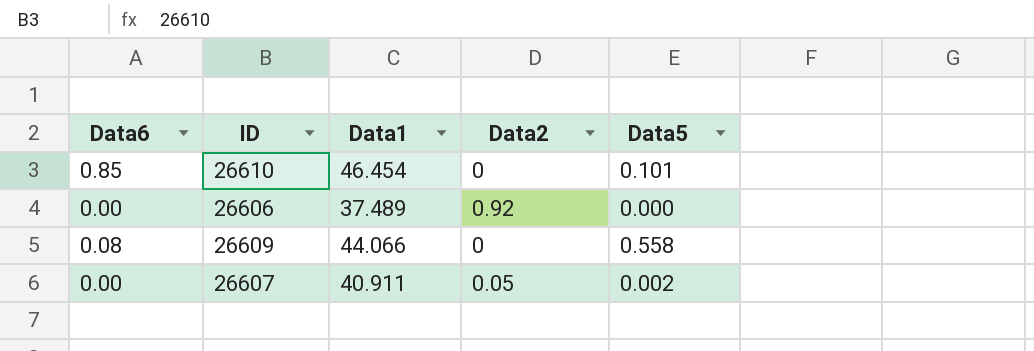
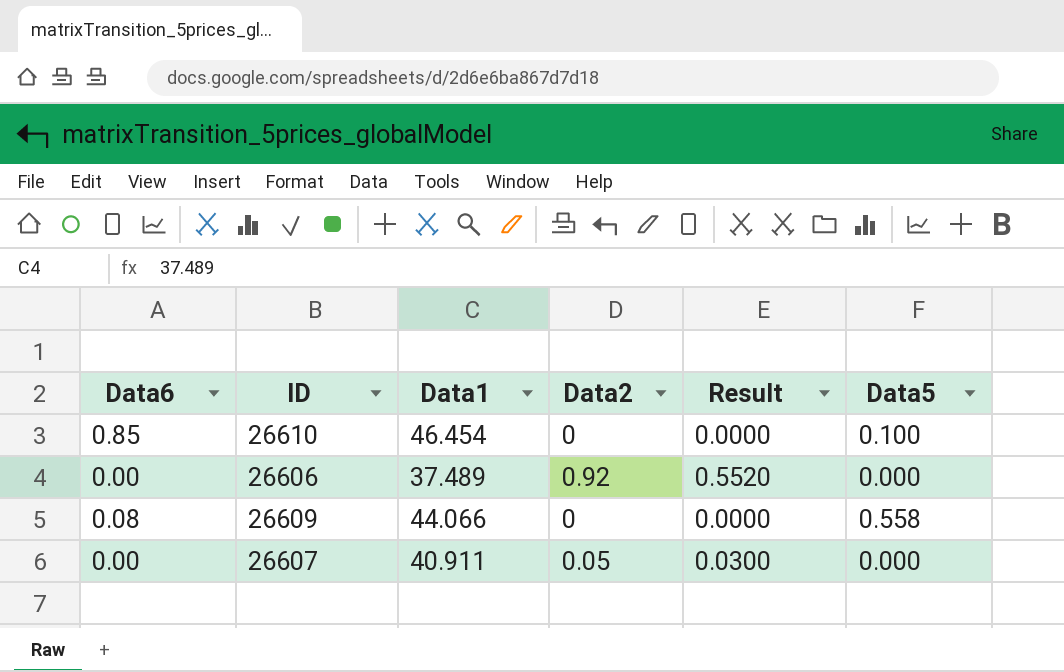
column Result | formula: none -> [Data2] * 0.6
26610 | Data5: 0.101 -> 0.100
26607 | Data5: 0.002 -> 0.000

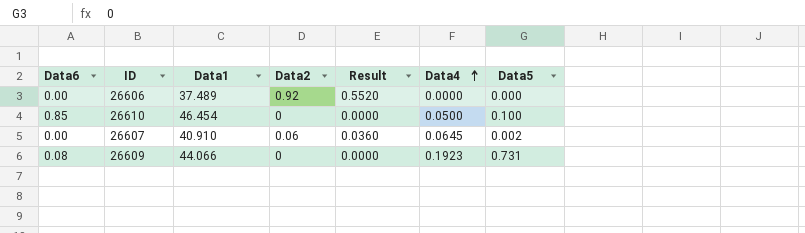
row order: none -> Data4 ascending
column Data4 | position: none -> 6
26607 | Data1: 40.911 -> 40.910
26607 | Data2: 0.05 -> 0.06
26607 | Result: 0.0300 -> 0.0360
26607 | Data5: 0.000 -> 0.002
26609 | Data5: 0.558 -> 0.731

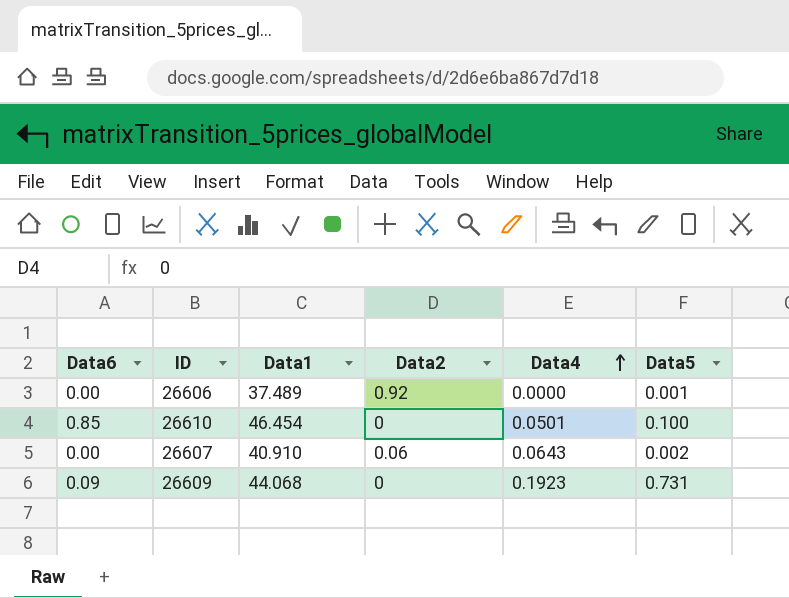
column Result | formula: [Data2] * 0.6 -> none
26606 | Data5: 0.000 -> 0.001
26610 | Data4: 0.0500 -> 0.0501
26607 | Data4: 0.0645 -> 0.0643
26609 | Data6: 0.08 -> 0.09
26609 | Data1: 44.066 -> 44.068

